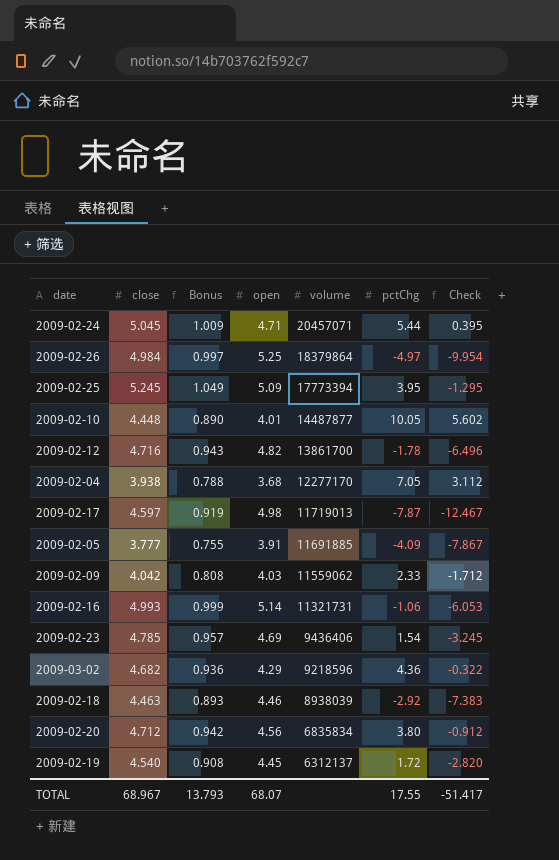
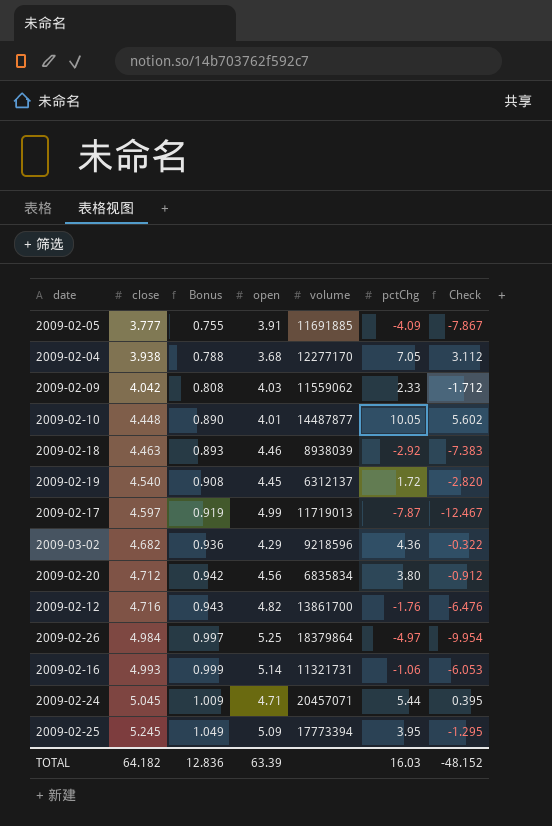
row order: volume descending -> close ascending
row 2009-02-23: 4.785 | 0.957 | 4.69 | 9436406 | 1.54 | -3.245 -> none
2009-02-17 | open: 4.98 -> 4.99
2009-02-12 | pctChg: -1.78 -> -1.76
2009-02-12 | Check: -6.496 -> -6.476
TOTAL | close: 68.967 -> 64.182
TOTAL | Bonus: 13.793 -> 12.836
TOTAL | open: 68.07 -> 63.39
TOTAL | pctChg: 17.55 -> 16.03
TOTAL | Check: -51.417 -> -48.152

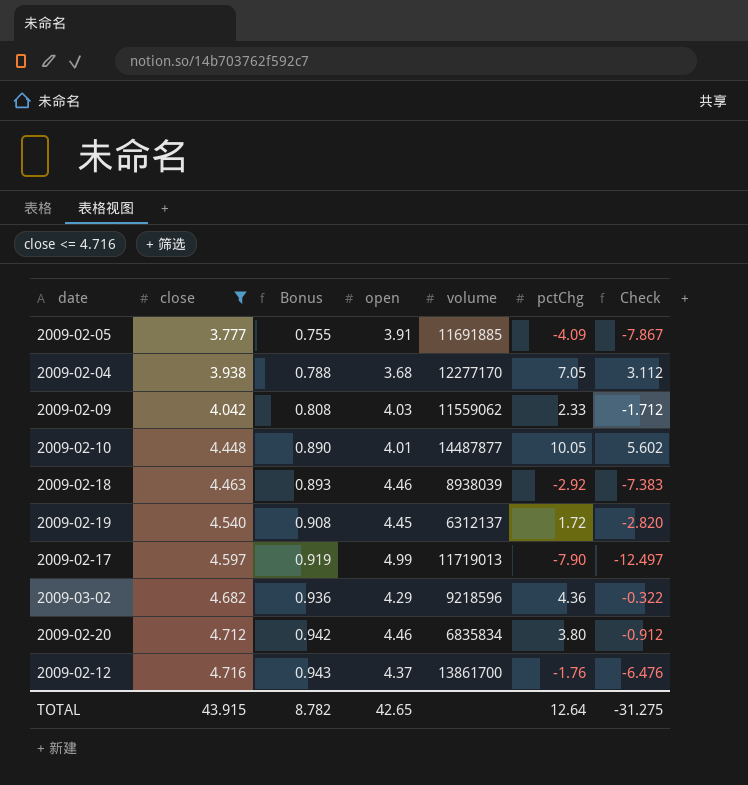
filter: none -> close <= 4.716
2009-02-17 | pctChg: -7.87 -> -7.90
2009-02-17 | Check: -12.467 -> -12.497
2009-02-20 | open: 4.56 -> 4.46
2009-02-12 | open: 4.82 -> 4.37
TOTAL | close: 64.182 -> 43.915
TOTAL | Bonus: 12.836 -> 8.782
TOTAL | open: 63.39 -> 42.65
TOTAL | pctChg: 16.03 -> 12.64
TOTAL | Check: -48.152 -> -31.275

